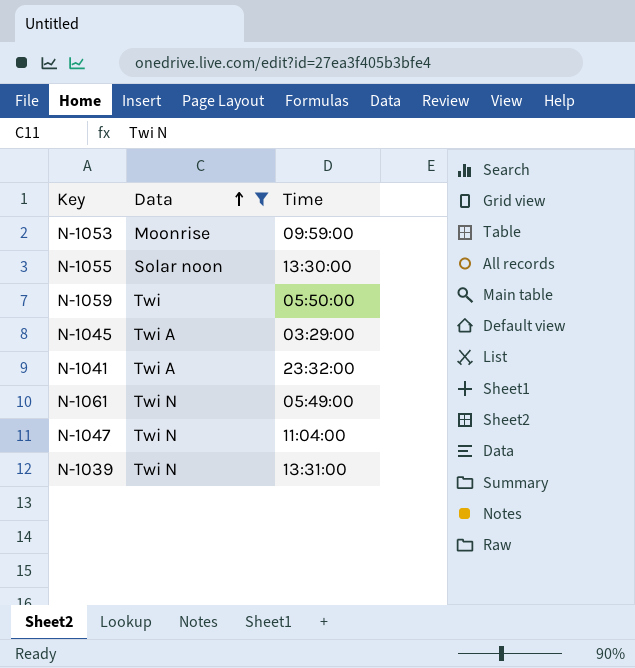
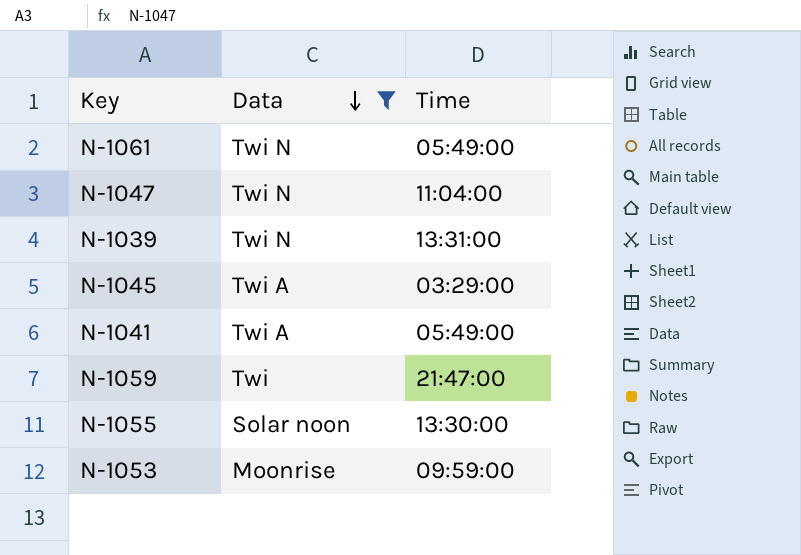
row order: Data ascending -> Data descending
N-1041 | Time: 23:32:00 -> 05:49:00
N-1059 | Time: 05:50:00 -> 21:47:00

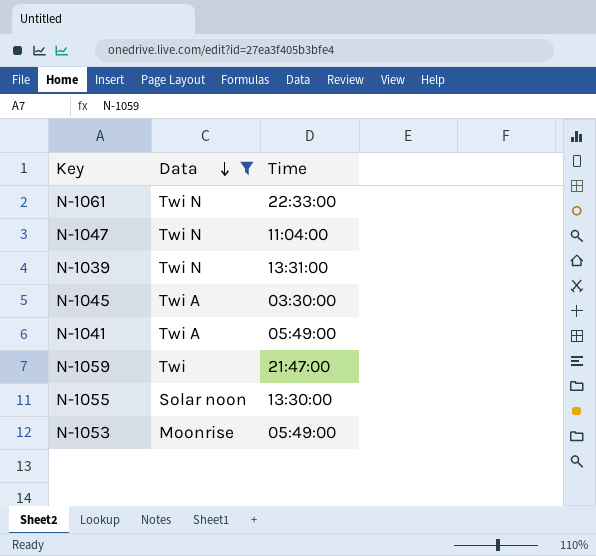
N-1061 | Time: 05:49:00 -> 22:33:00
N-1045 | Time: 03:29:00 -> 03:30:00
N-1053 | Time: 09:59:00 -> 05:49:00

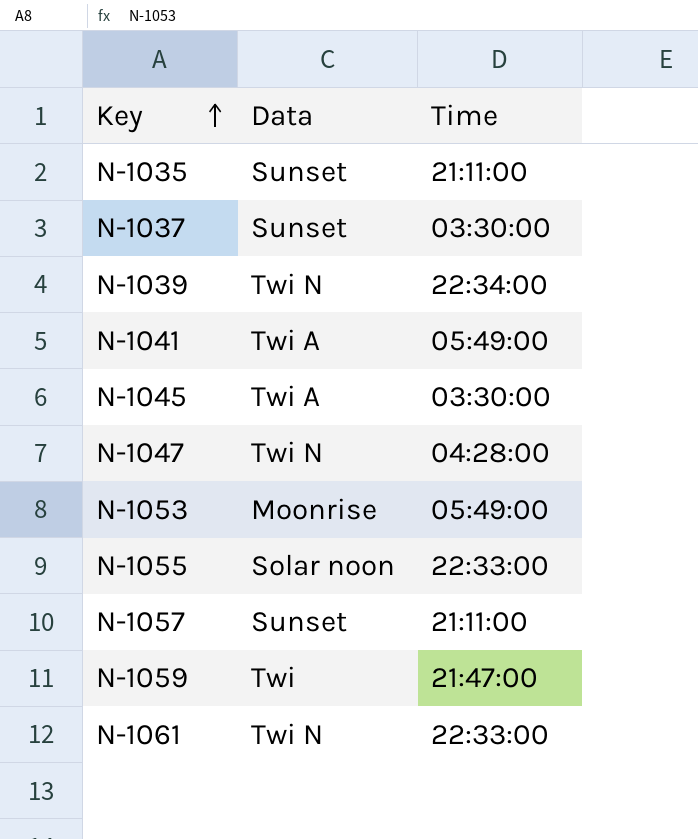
filter: Data != Sunset -> none
row order: Data descending -> Key ascending
N-1039 | Time: 13:31:00 -> 22:34:00
N-1047 | Time: 11:04:00 -> 04:28:00
N-1055 | Time: 13:30:00 -> 22:33:00

